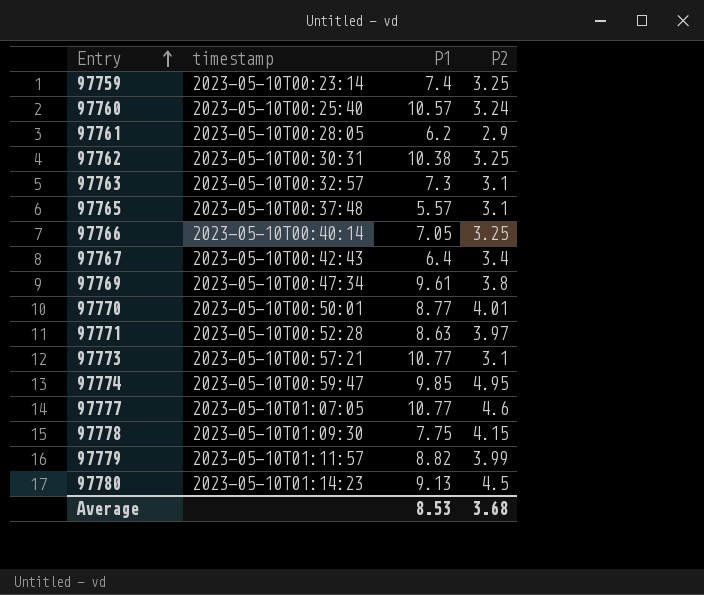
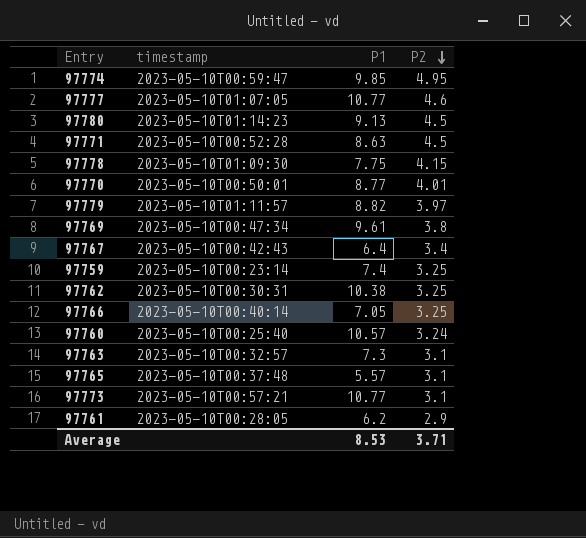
row order: Entry ascending -> P2 descending
97771 | P2: 3.97 -> 4.5
97779 | P2: 3.99 -> 3.97
Average | P2: 3.68 -> 3.71

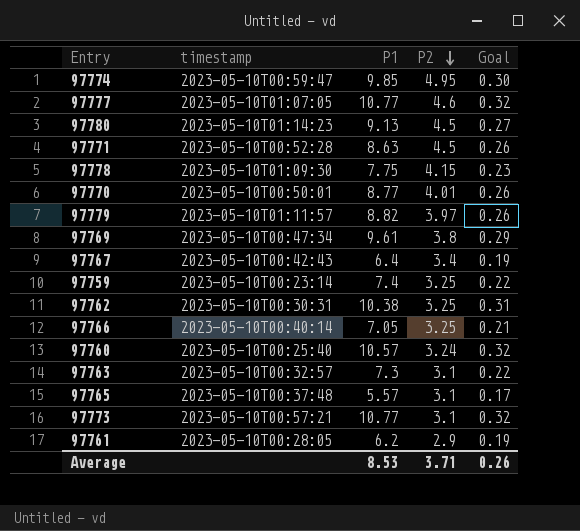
column Goal | formula: none -> [P1] * 0.03

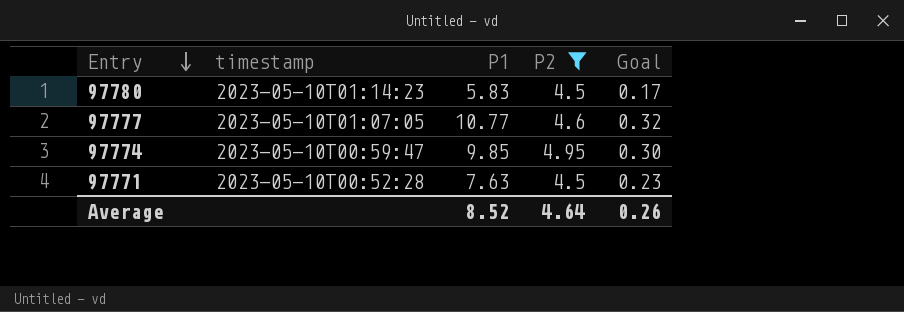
filter: none -> P2 >= 4.5
row order: P2 descending -> Entry descending
97780 | P1: 9.13 -> 5.83
97780 | Goal: 0.27 -> 0.17
97771 | P1: 8.63 -> 7.63
97771 | Goal: 0.26 -> 0.23
Average | P1: 8.53 -> 8.52
Average | P2: 3.71 -> 4.64

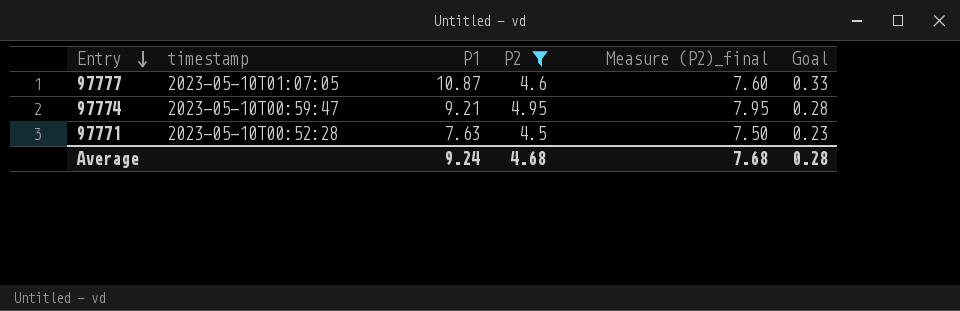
column Measure (P2)_final | formula: none -> [P2] + 3
row 97780: 2023-05-10T01:14:23 | 5.83 | 4.5 | 0.17 -> none
97777 | P1: 10.77 -> 10.87
97777 | Goal: 0.32 -> 0.33
97774 | P1: 9.85 -> 9.21
97774 | Goal: 0.30 -> 0.28
Average | P1: 8.52 -> 9.24
Average | P2: 4.64 -> 4.68
Average | Goal: 0.26 -> 0.28

